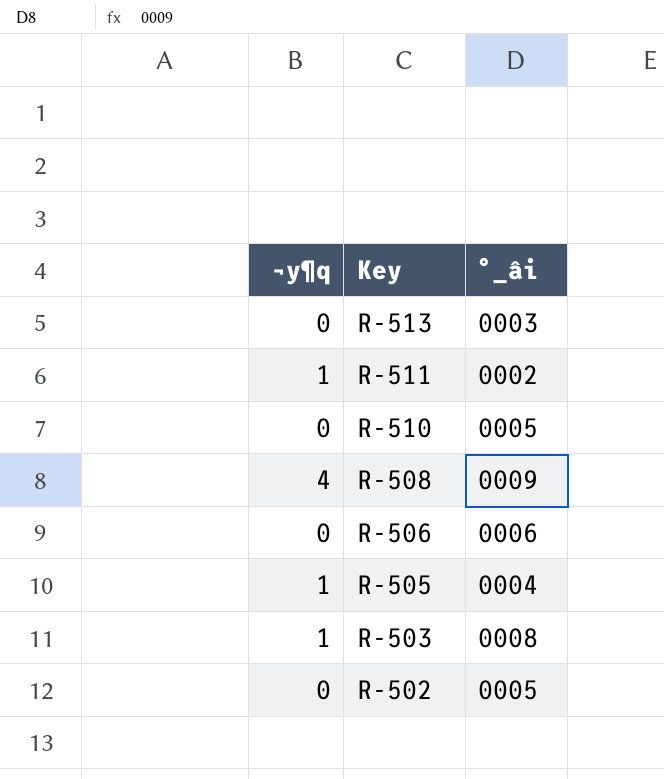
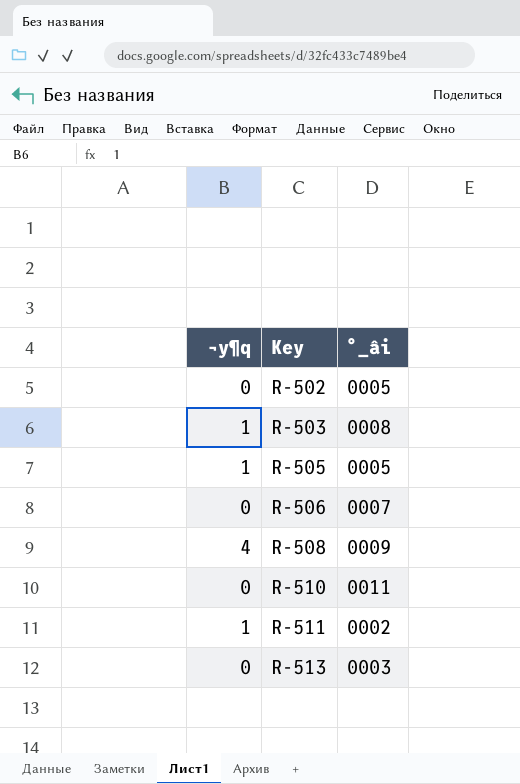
row order: Key descending -> Key ascending
R-505 | °_âi: 0004 -> 0005
R-506 | °_âi: 0006 -> 0007
R-510 | °_âi: 0005 -> 0011

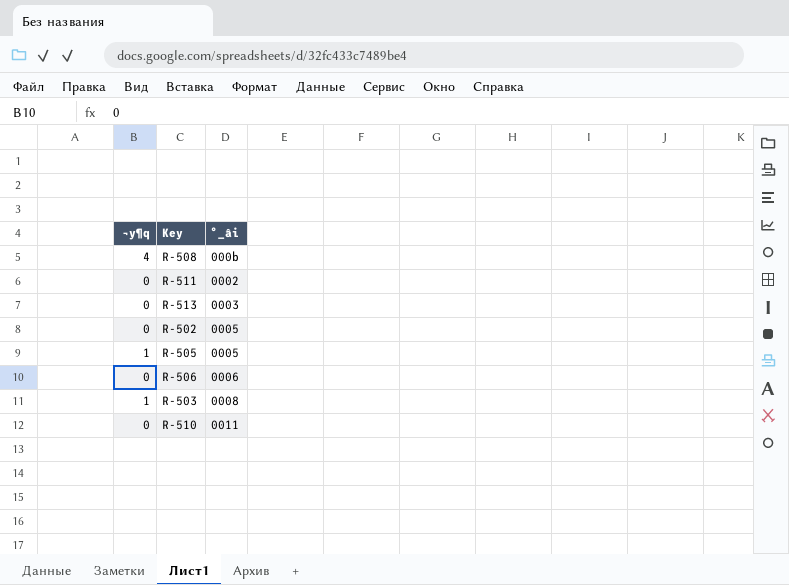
row order: Key ascending -> °_âi ascending
R-508 | °_âi: 0009 -> 000b
R-511 | ¬y¶q: 1 -> 0
R-506 | °_âi: 0007 -> 0006

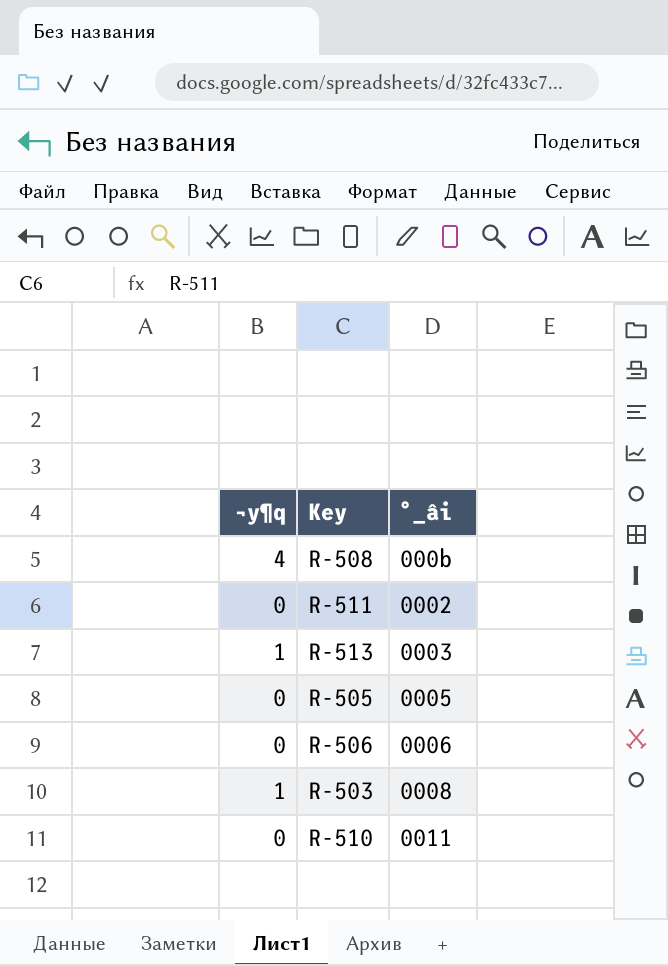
row R-502: 0 | 0005 -> none
R-513 | ¬y¶q: 0 -> 1
R-505 | ¬y¶q: 1 -> 0

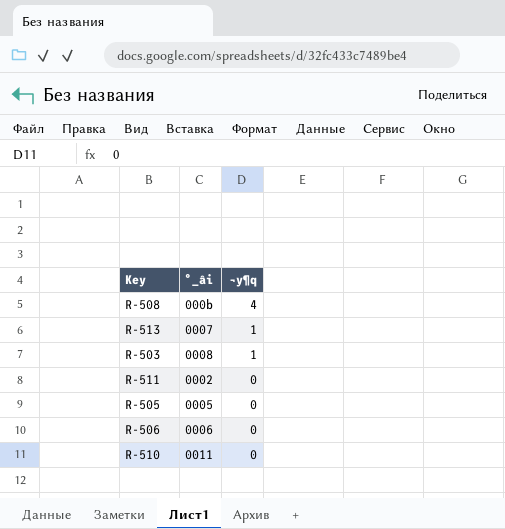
row order: °_âi ascending -> ¬y¶q descending
column ¬y¶q | position: 1 -> 3
R-513 | °_âi: 0003 -> 0007

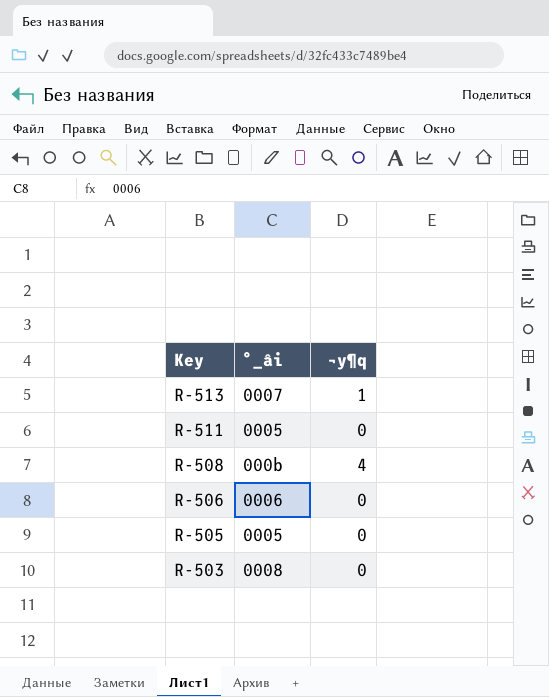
row order: ¬y¶q descending -> Key descending
row R-510: 0011 | 0 -> none
R-511 | °_âi: 0002 -> 0005
R-503 | ¬y¶q: 1 -> 0

